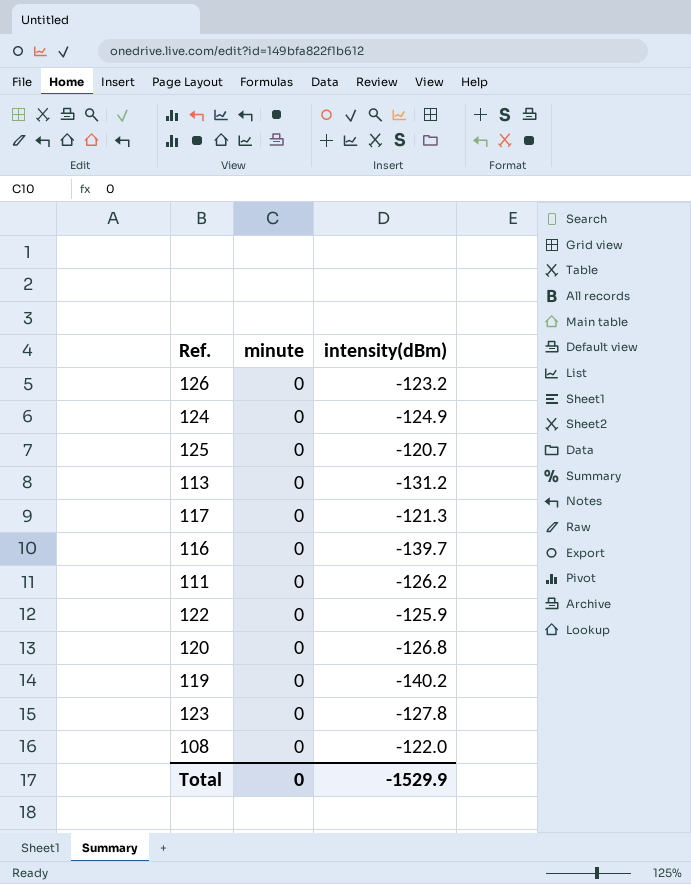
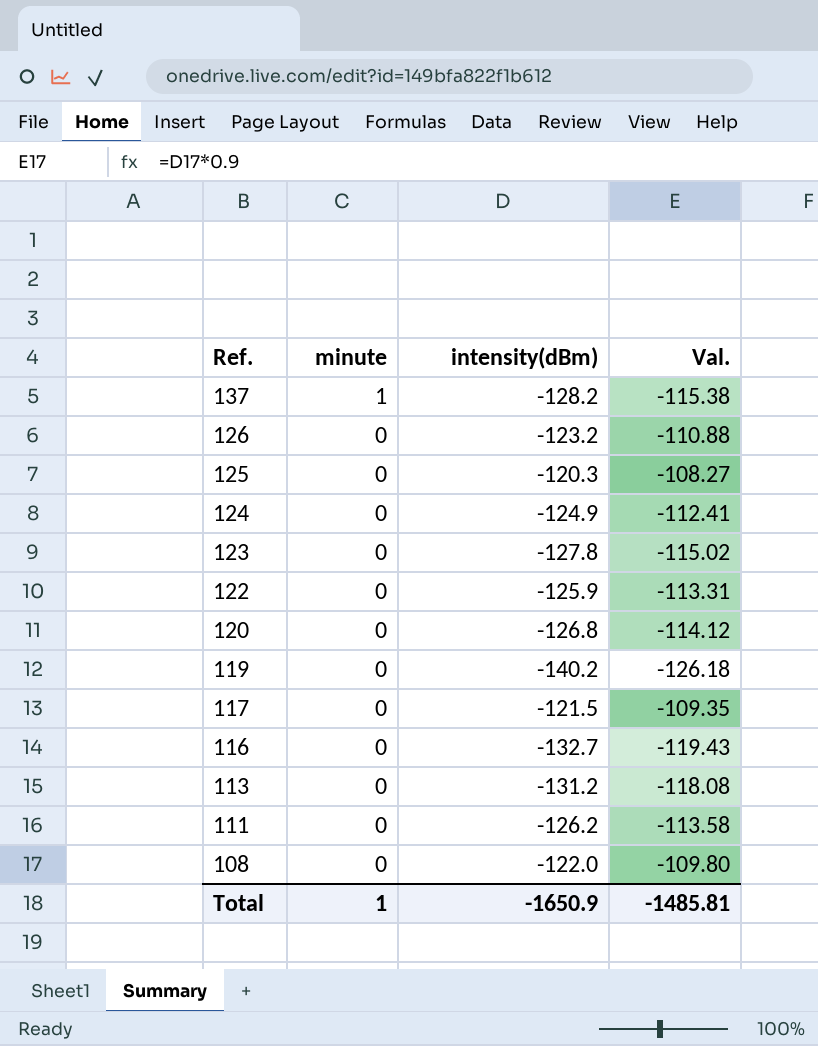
row order: none -> Ref. descending
column Val. | formula: none -> [intensity(dBm)] * 0.9
row 137: none -> 1 | -128.2 | -115.38
125 | intensity(dBm): -120.7 -> -120.3
117 | intensity(dBm): -121.3 -> -121.5
116 | intensity(dBm): -139.7 -> -132.7
Total | minute: 0 -> 1
Total | intensity(dBm): -1529.9 -> -1650.9

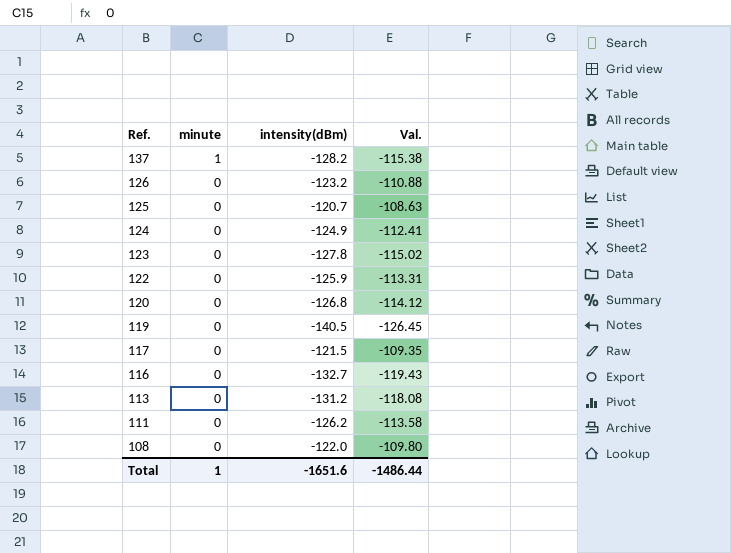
125 | intensity(dBm): -120.3 -> -120.7
125 | Val.: -108.27 -> -108.63
119 | intensity(dBm): -140.2 -> -140.5
119 | Val.: -126.18 -> -126.45
Total | intensity(dBm): -1650.9 -> -1651.6
Total | Val.: -1485.81 -> -1486.44

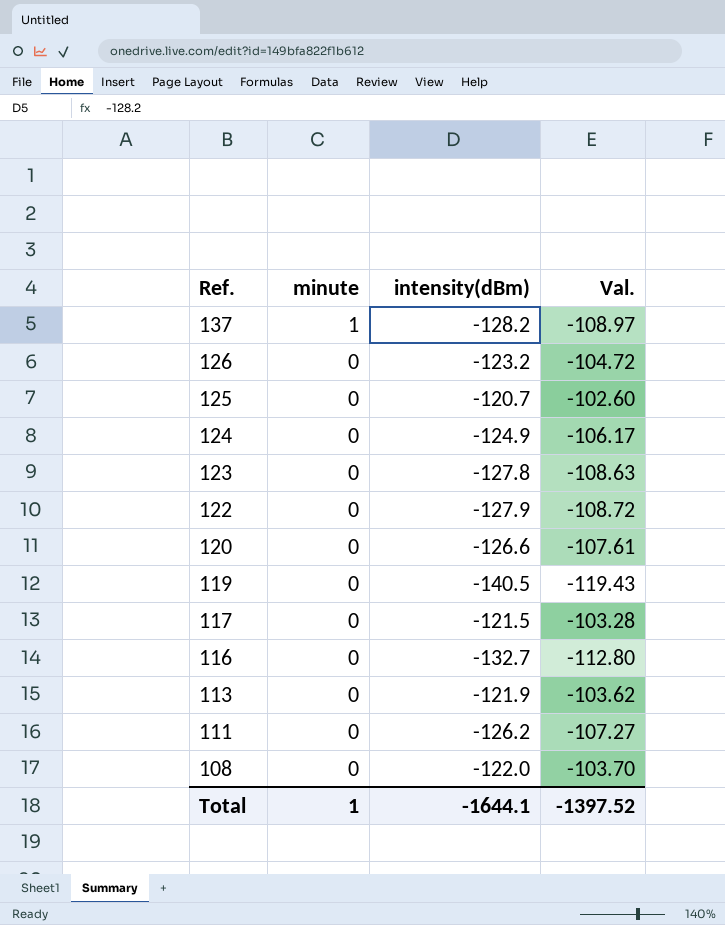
column Val. | formula: [intensity(dBm)] * 0.9 -> [intensity(dBm)] * 0.85
122 | intensity(dBm): -125.9 -> -127.9
120 | intensity(dBm): -126.8 -> -126.6
113 | intensity(dBm): -131.2 -> -121.9
Total | intensity(dBm): -1651.6 -> -1644.1
Total | Val.: -1486.44 -> -1397.52

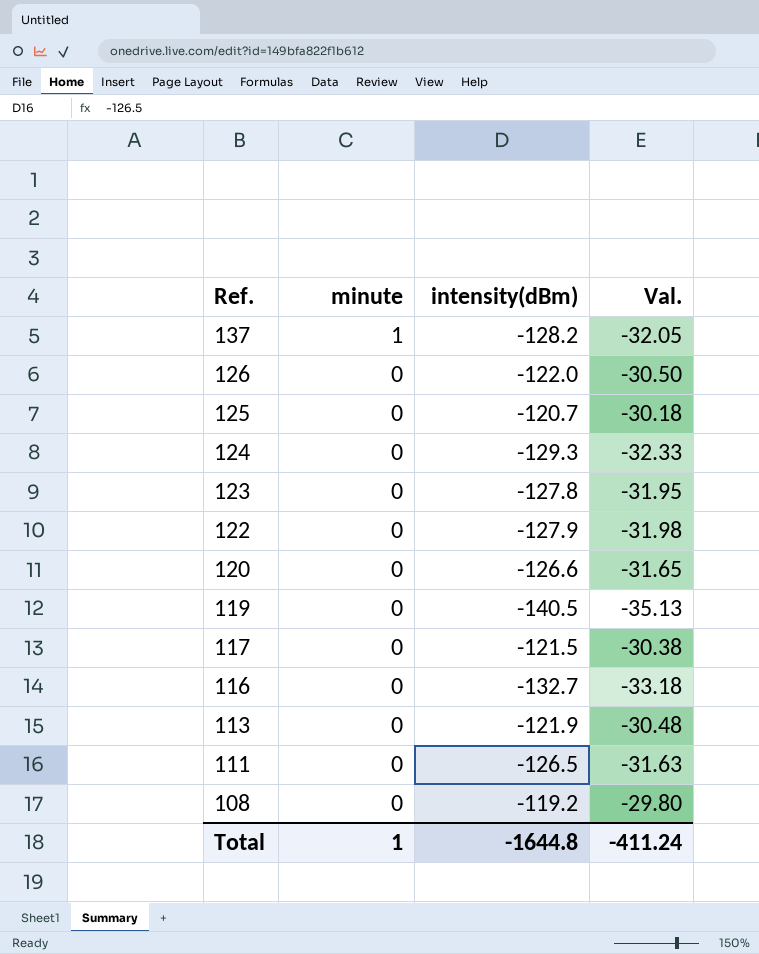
column Val. | formula: [intensity(dBm)] * 0.85 -> [intensity(dBm)] * 0.25
126 | intensity(dBm): -123.2 -> -122.0
124 | intensity(dBm): -124.9 -> -129.3
111 | intensity(dBm): -126.2 -> -126.5
108 | intensity(dBm): -122.0 -> -119.2
Total | intensity(dBm): -1644.1 -> -1644.8
Total | Val.: -1397.52 -> -411.24

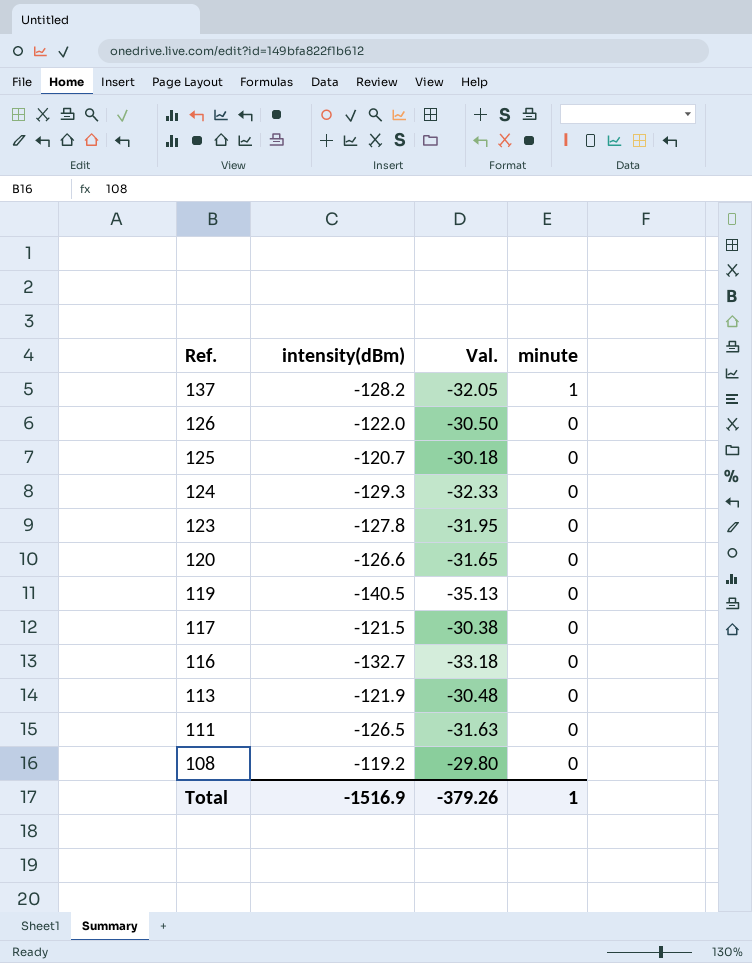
column minute | position: 2 -> 4
row 122: 0 | -127.9 | -31.98 -> none
Total | intensity(dBm): -1644.8 -> -1516.9
Total | Val.: -411.24 -> -379.26

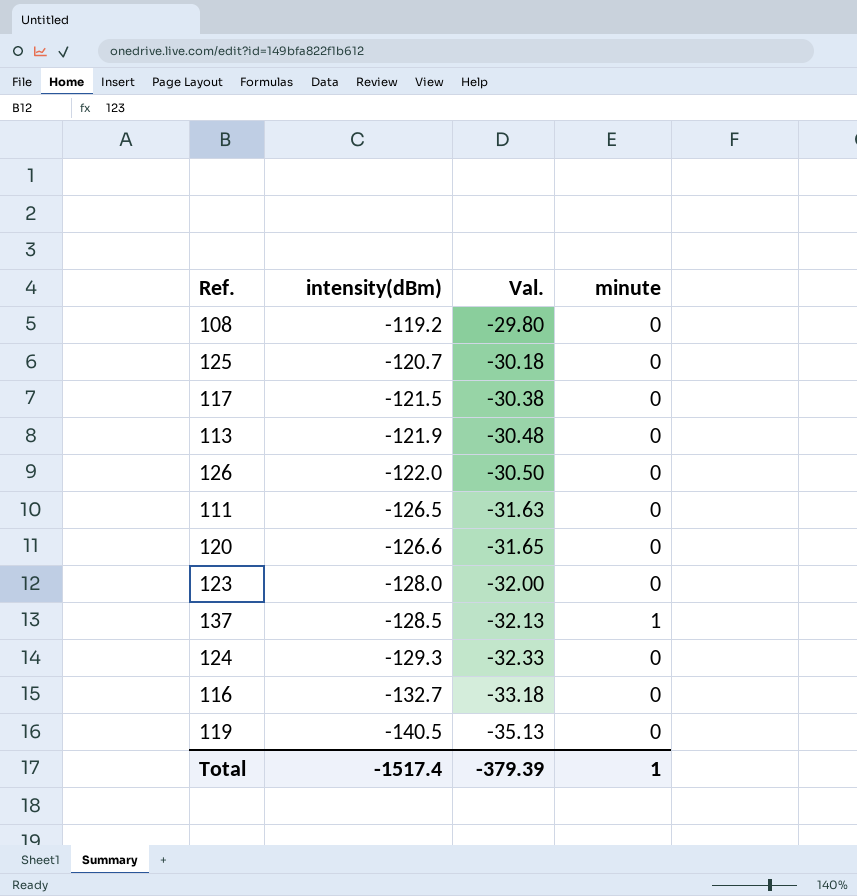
row order: Ref. descending -> intensity(dBm) descending
123 | intensity(dBm): -127.8 -> -128.0
123 | Val.: -31.95 -> -32.00
137 | intensity(dBm): -128.2 -> -128.5
137 | Val.: -32.05 -> -32.13
Total | intensity(dBm): -1516.9 -> -1517.4
Total | Val.: -379.26 -> -379.39

